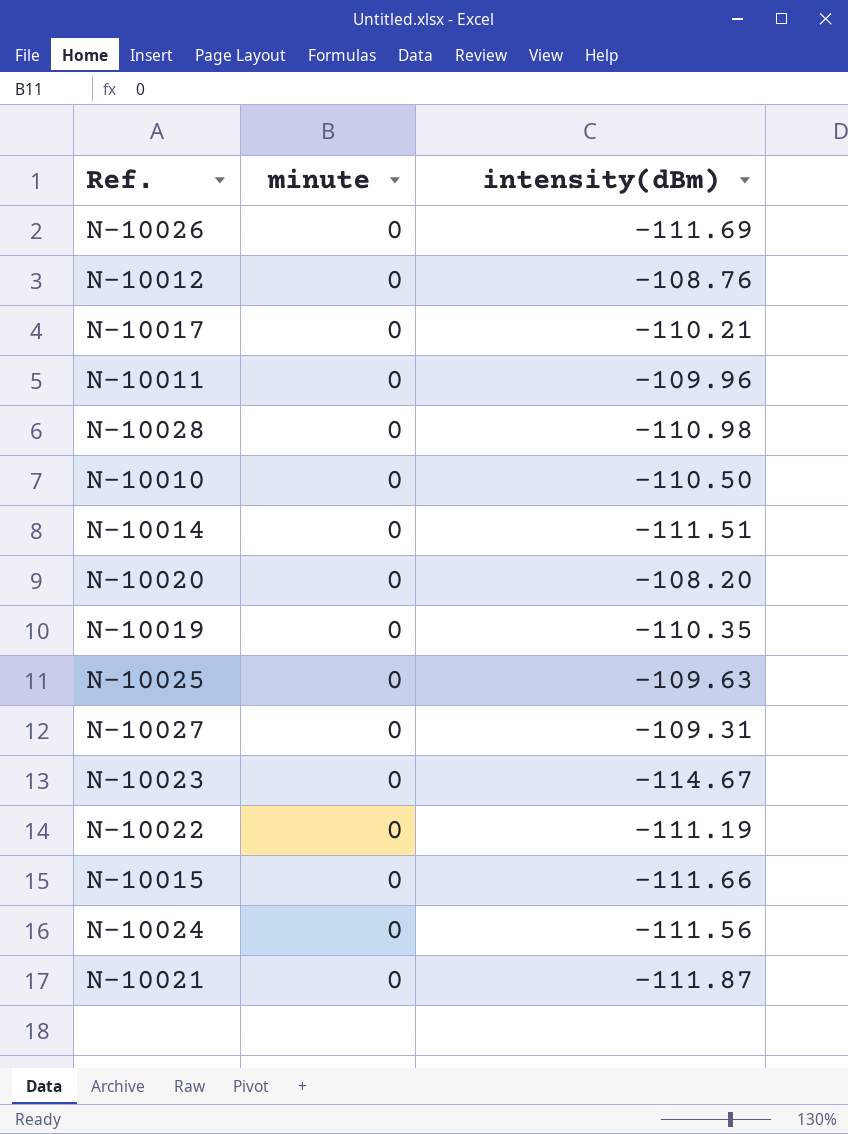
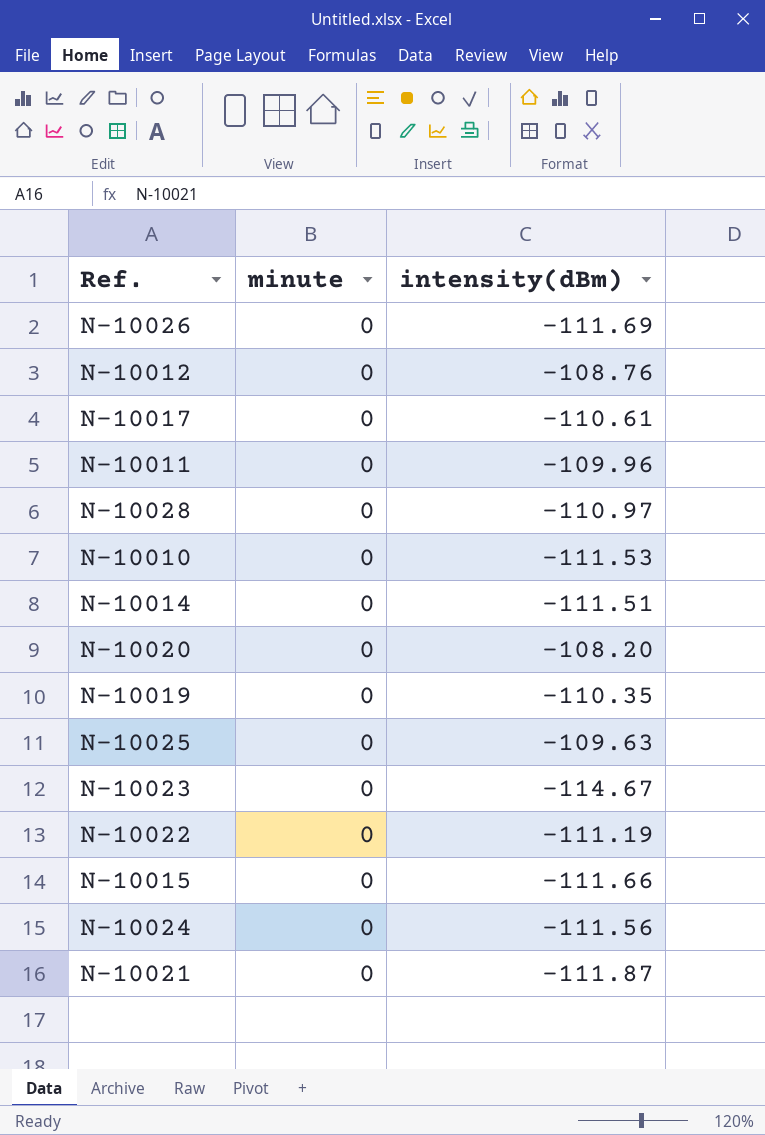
row N-10027: 0 | -109.31 -> none
N-10017 | intensity(dBm): -110.21 -> -110.61
N-10028 | intensity(dBm): -110.98 -> -110.97
N-10010 | intensity(dBm): -110.50 -> -111.53

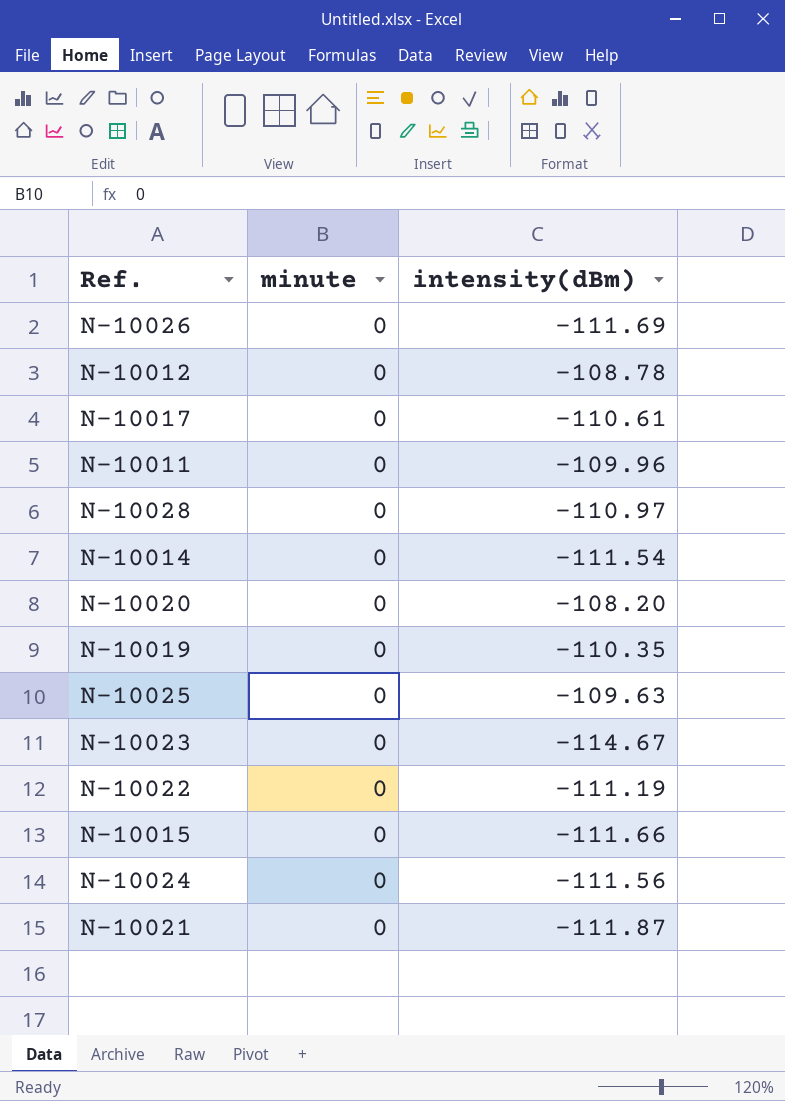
row N-10010: 0 | -111.53 -> none
N-10012 | intensity(dBm): -108.76 -> -108.78
N-10014 | intensity(dBm): -111.51 -> -111.54

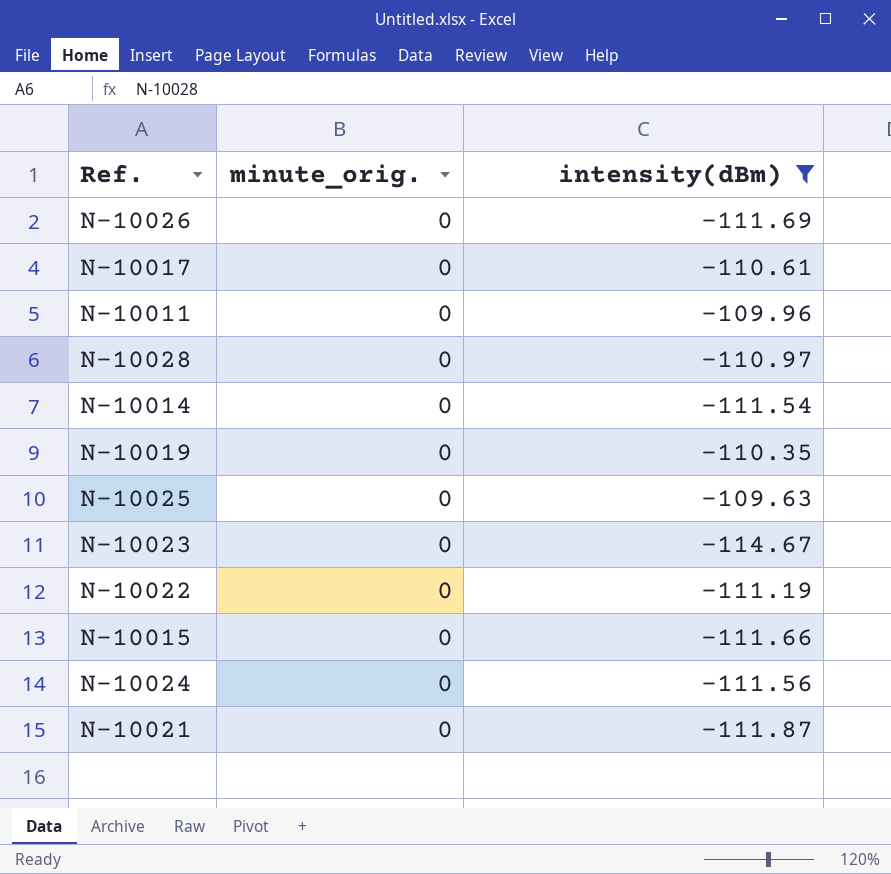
filter: none -> intensity(dBm) <= -109.63
column name: minute -> minute_orig.

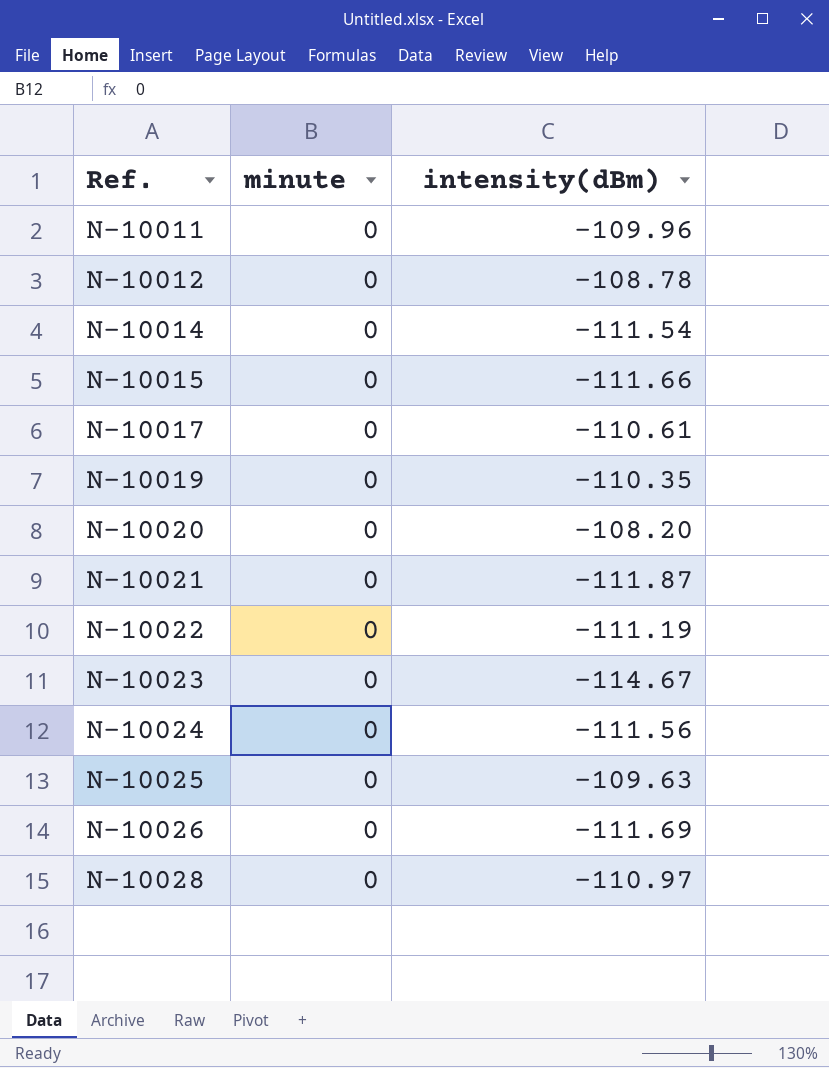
filter: intensity(dBm) <= -109.63 -> none
row order: none -> Ref. ascending
column name: minute_orig. -> minute

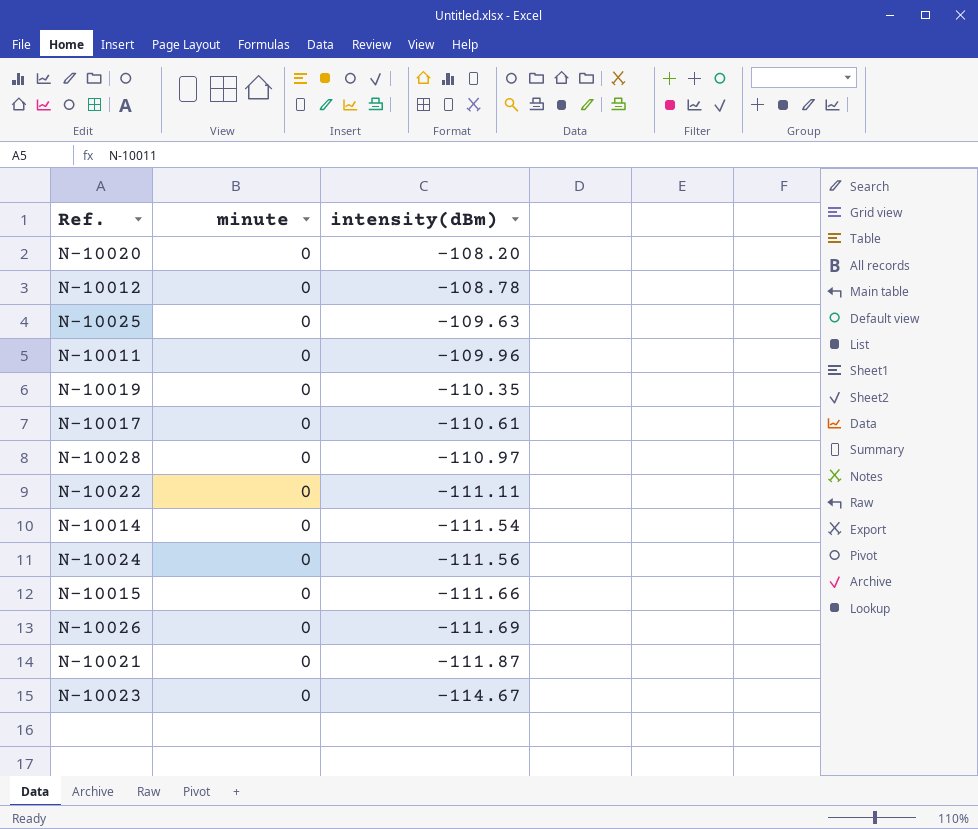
row order: Ref. ascending -> intensity(dBm) descending
N-10022 | intensity(dBm): -111.19 -> -111.11

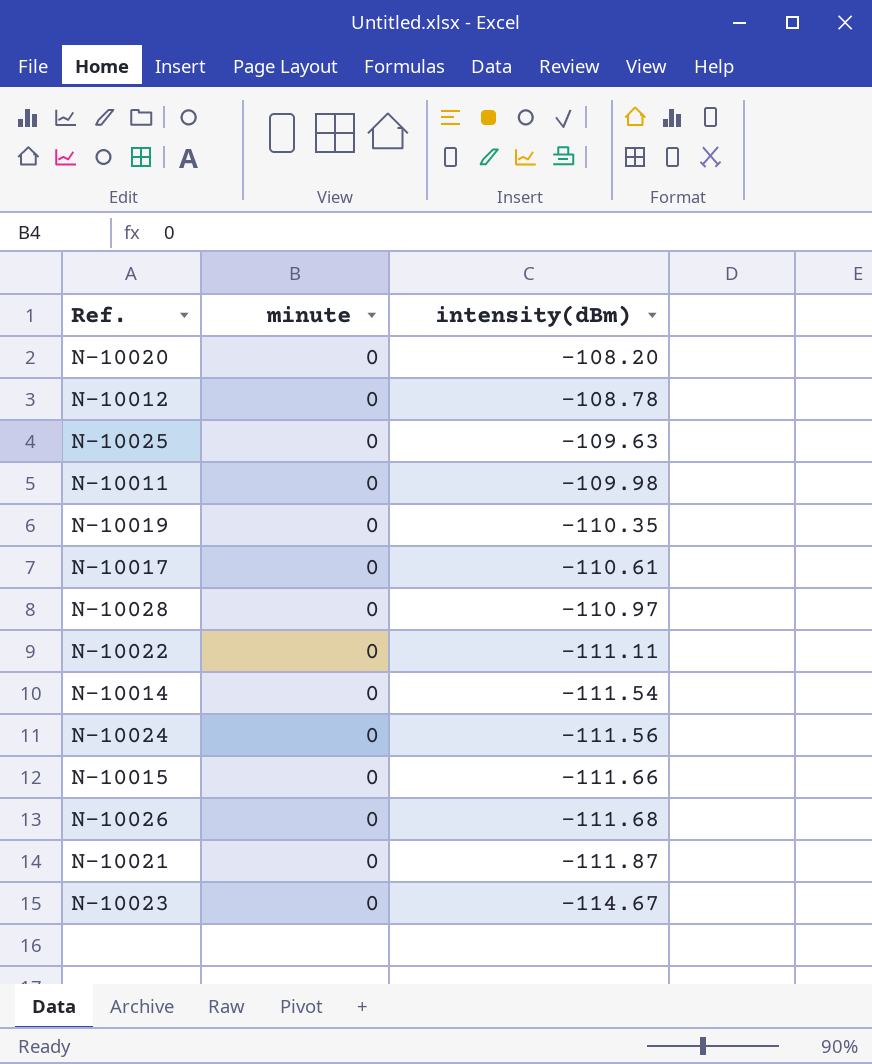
N-10011 | intensity(dBm): -109.96 -> -109.98
N-10026 | intensity(dBm): -111.69 -> -111.68

